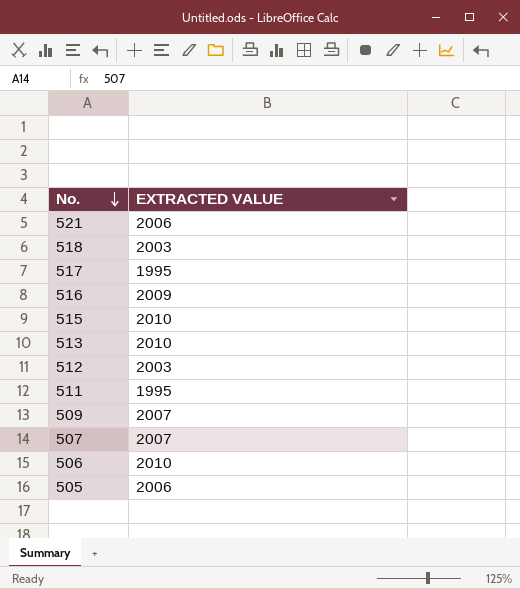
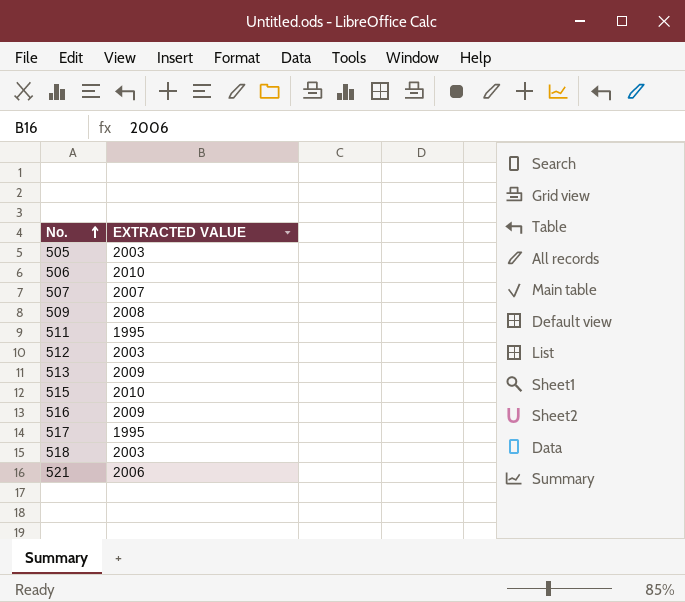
row order: No. descending -> No. ascending
505 | EXTRACTED VALUE: 2006 -> 2003
509 | EXTRACTED VALUE: 2007 -> 2008
513 | EXTRACTED VALUE: 2010 -> 2009

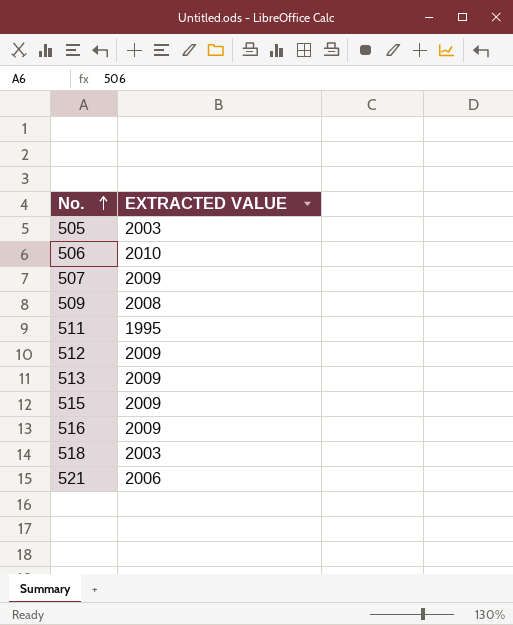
row 517: 1995 -> none
507 | EXTRACTED VALUE: 2007 -> 2009
512 | EXTRACTED VALUE: 2003 -> 2009
515 | EXTRACTED VALUE: 2010 -> 2009

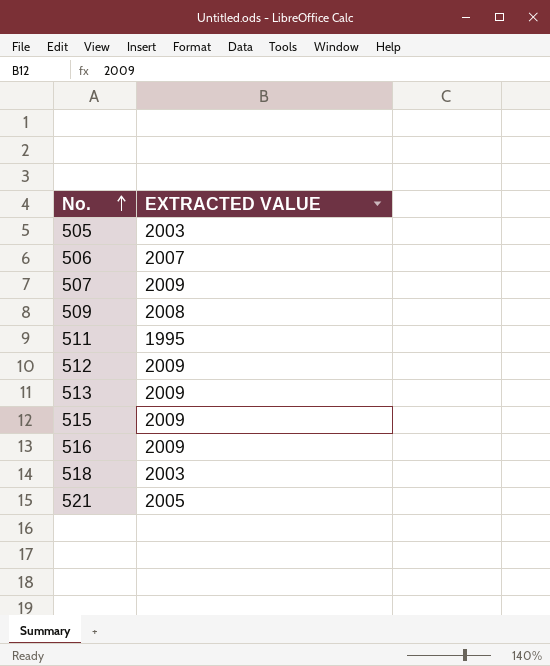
506 | EXTRACTED VALUE: 2010 -> 2007
521 | EXTRACTED VALUE: 2006 -> 2005

